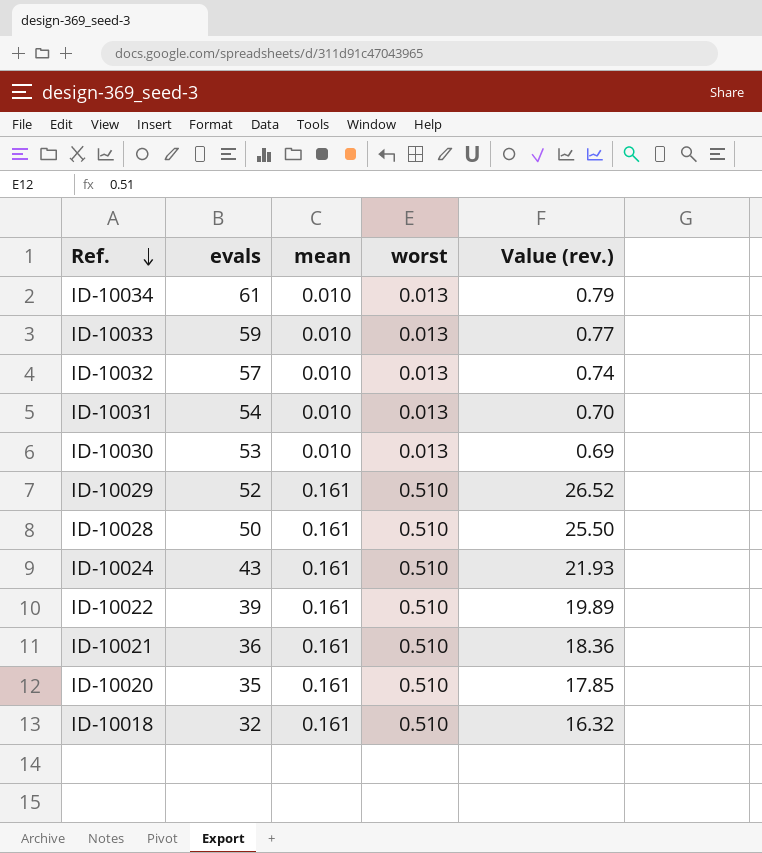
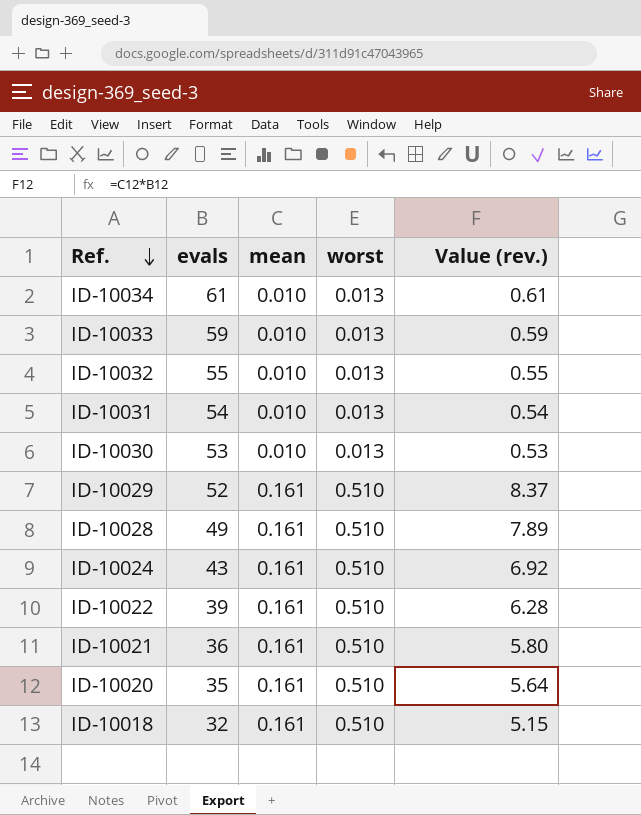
column Value (rev.) | formula: [evals] * [worst] -> [evals] * [mean]
ID-10032 | evals: 57 -> 55
ID-10028 | evals: 50 -> 49

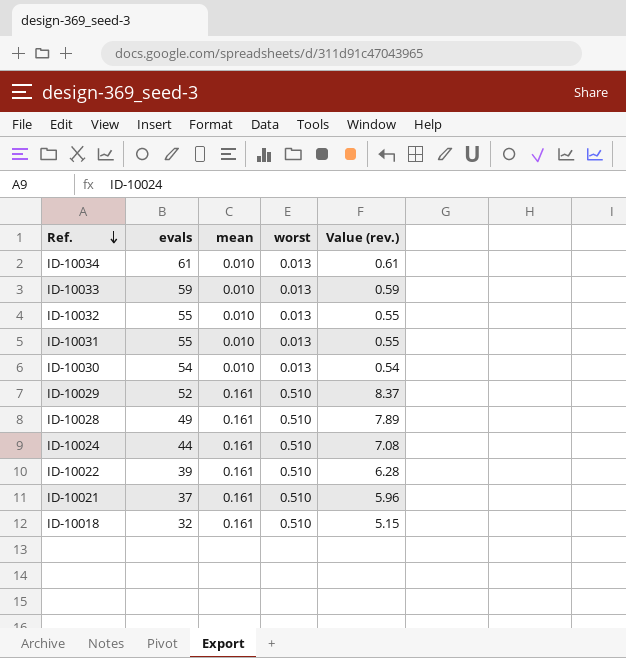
row ID-10020: 35 | 0.161 | 0.510 | 5.64 -> none
ID-10031 | evals: 54 -> 55
ID-10031 | Value (rev.): 0.54 -> 0.55
ID-10030 | evals: 53 -> 54
ID-10030 | Value (rev.): 0.53 -> 0.54
ID-10024 | evals: 43 -> 44
ID-10024 | Value (rev.): 6.92 -> 7.08
ID-10021 | evals: 36 -> 37
ID-10021 | Value (rev.): 5.80 -> 5.96

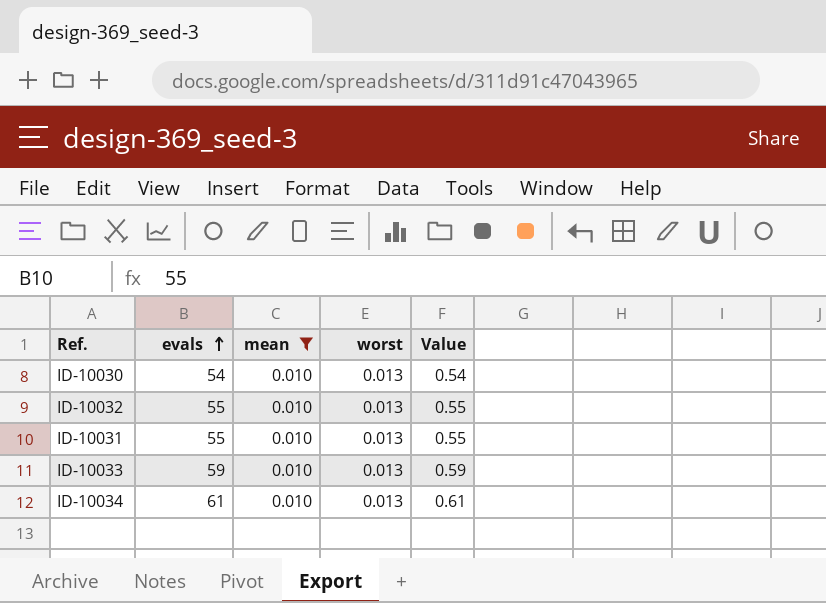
filter: none -> mean = 0.010
row order: Ref. descending -> evals ascending
column name: Value (rev.) -> Value

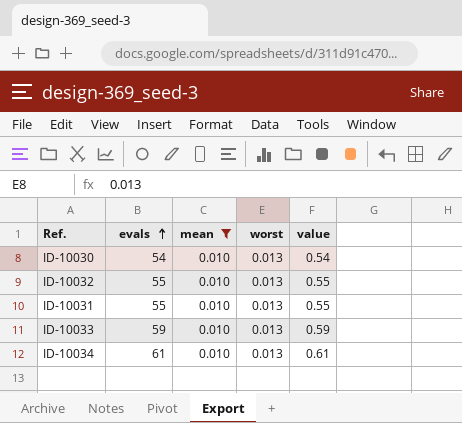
column name: Value -> value

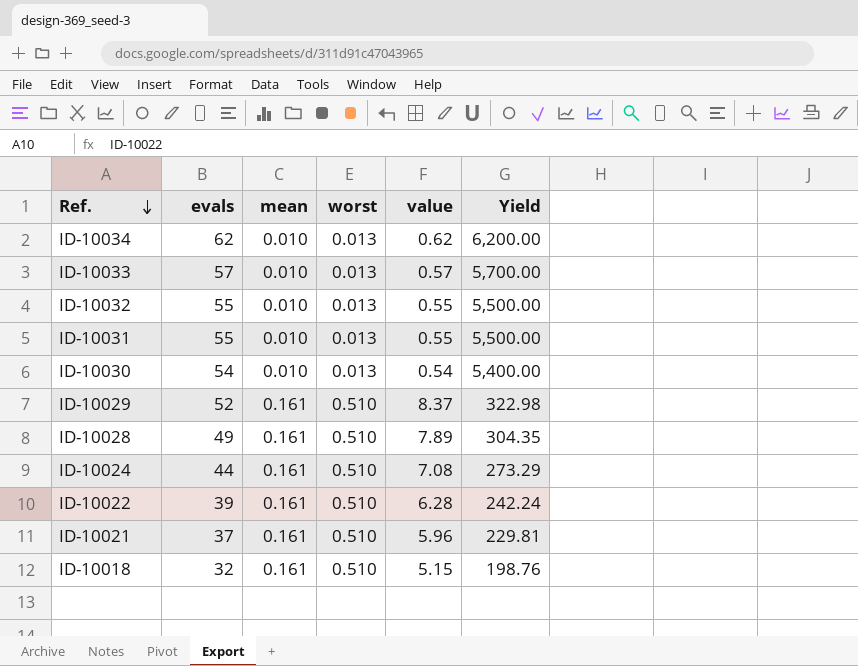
filter: mean = 0.010 -> none
row order: evals ascending -> Ref. descending
column Yield | formula: none -> [evals] / [mean]
ID-10034 | evals: 61 -> 62
ID-10034 | value: 0.61 -> 0.62
ID-10033 | evals: 59 -> 57
ID-10033 | value: 0.59 -> 0.57

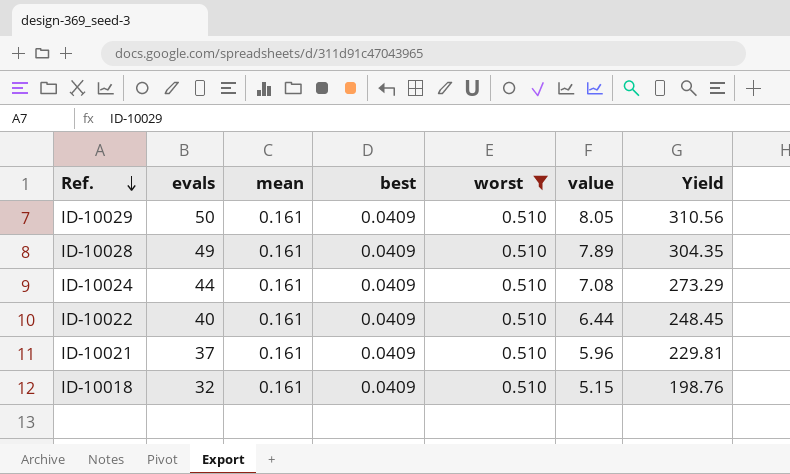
filter: none -> worst = 0.510
column best | position: none -> 4
ID-10029 | evals: 52 -> 50
ID-10029 | value: 8.37 -> 8.05
ID-10029 | Yield: 322.98 -> 310.56
ID-10022 | evals: 39 -> 40
ID-10022 | value: 6.28 -> 6.44
ID-10022 | Yield: 242.24 -> 248.45

